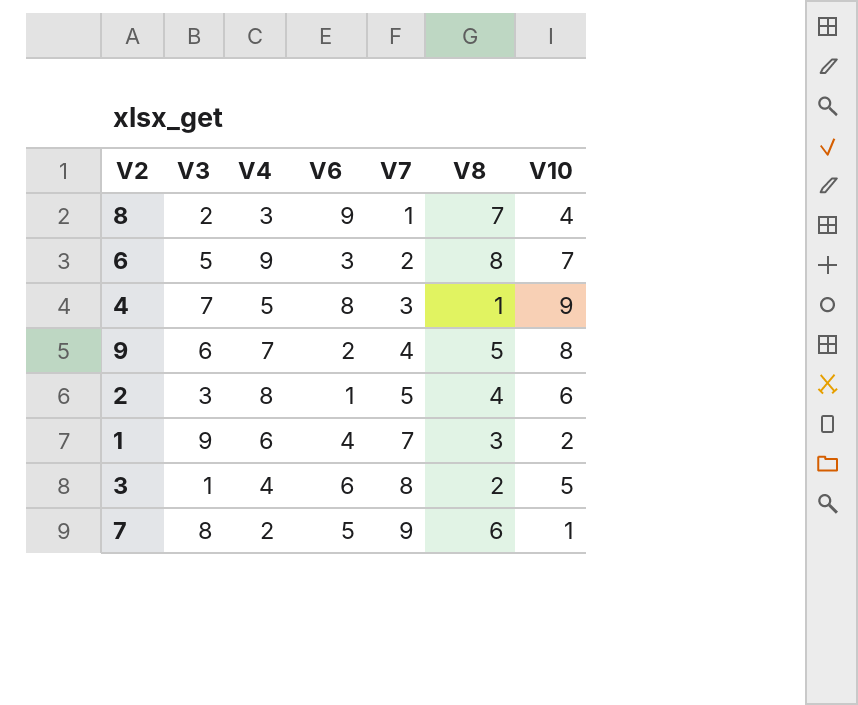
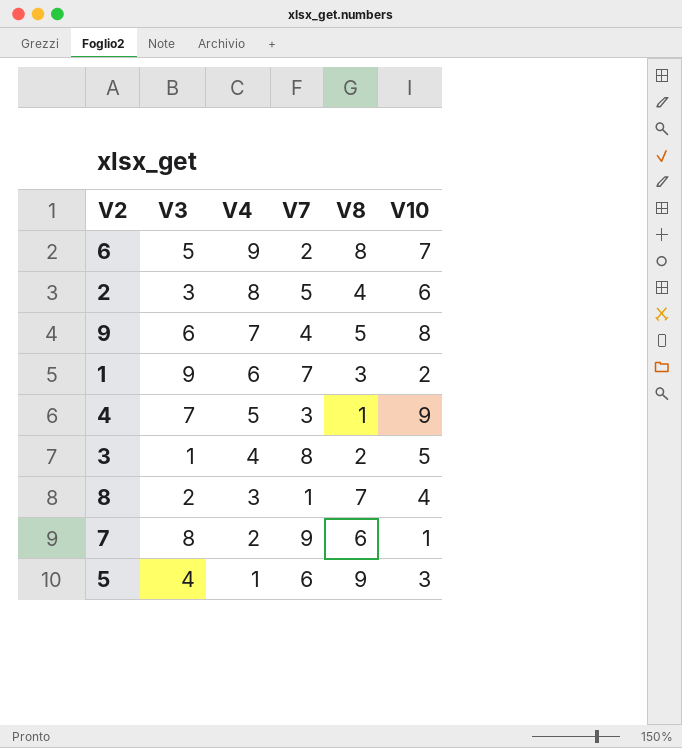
row order: V7 ascending -> V4 descending
column V6 | position: 4 -> none
row 5: none -> 4 | 1 | 6 | 9 | 3

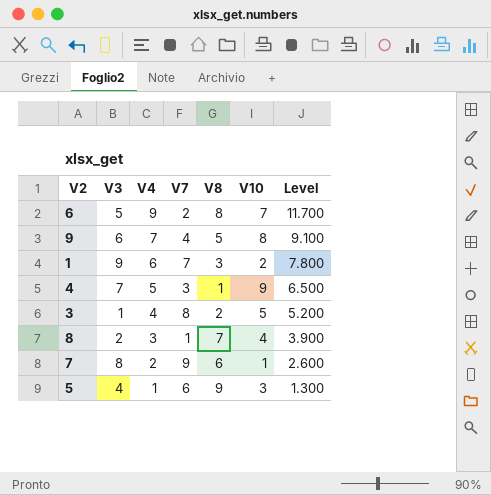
column Level | formula: none -> [V4] * 1.3
row 2: 3 | 8 | 5 | 4 | 6 -> none

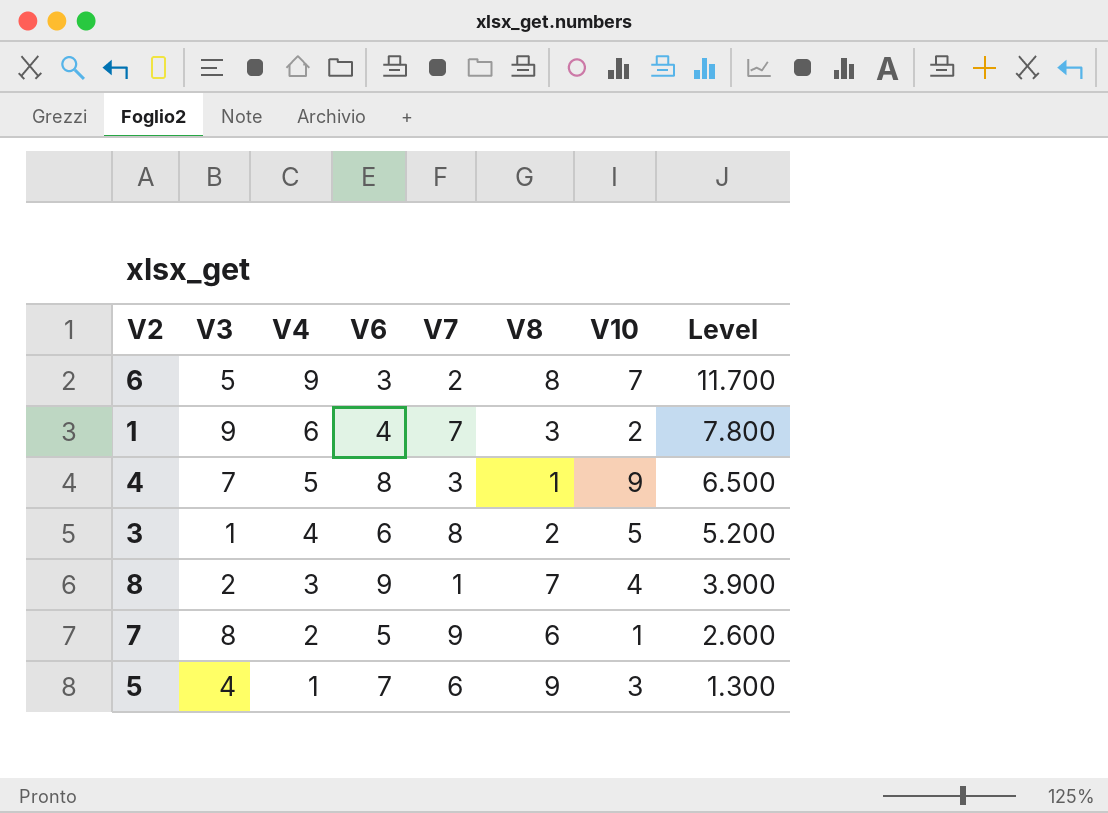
column V6 | position: none -> 4
row 9: 6 | 7 | 4 | 5 | 8 | 9.100 -> none

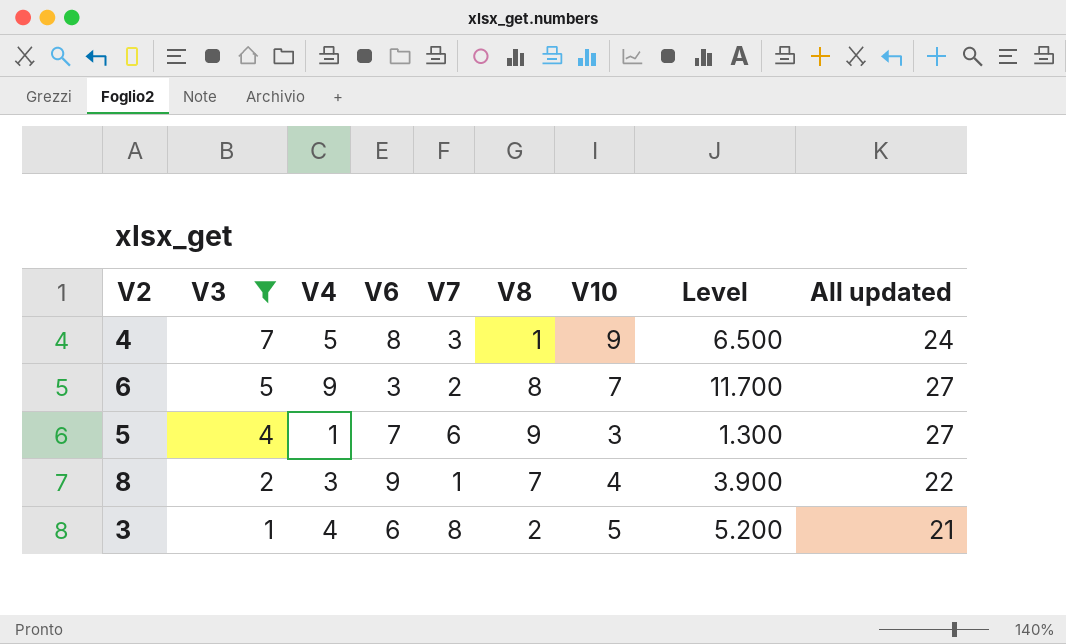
filter: none -> V3 <= 7
row order: V4 descending -> V3 descending
column All updated | formula: none -> [V3] + [V4] + [V6] + [V7] + [V8]

